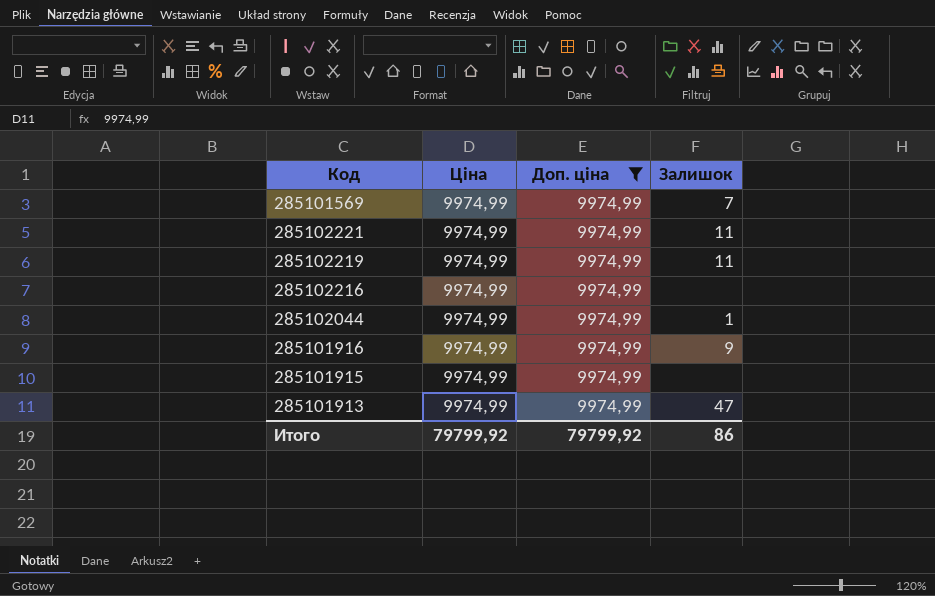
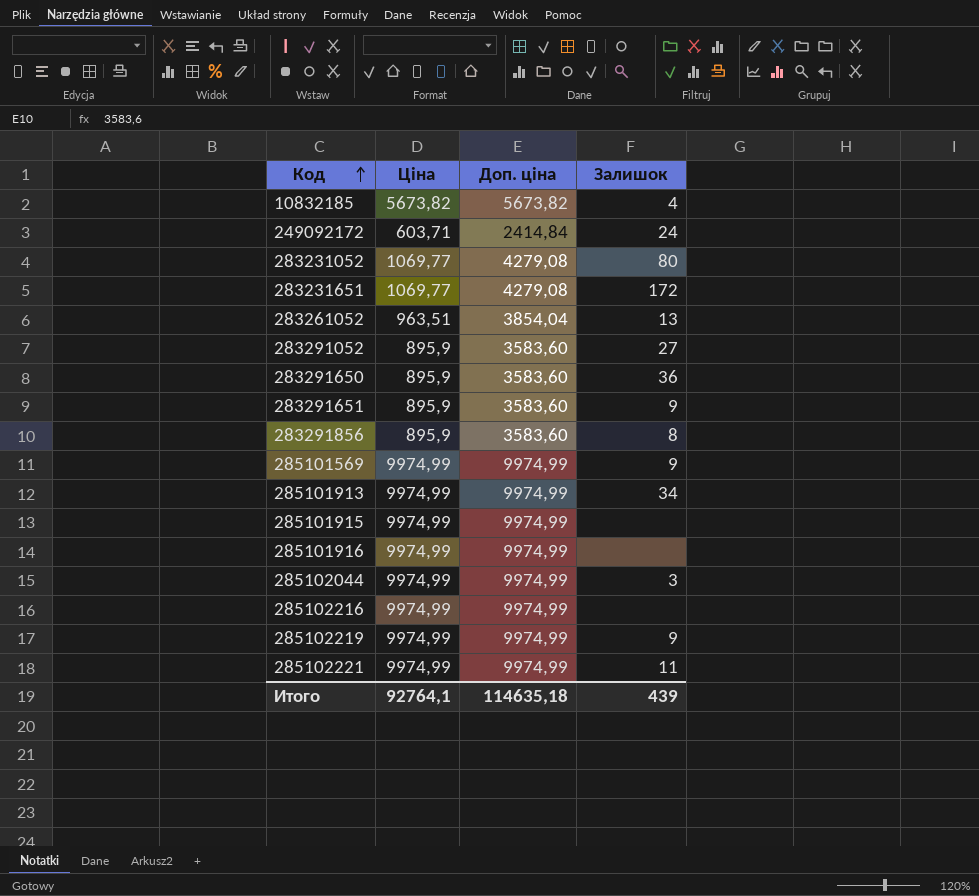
filter: Доп. ціна = 9974,99 -> none
row order: none -> Код ascending
285101569 | Залишок: 7 -> 9
285101913 | Залишок: 47 -> 34
285101916 | Залишок: 9 -> none
285102044 | Залишок: 1 -> 3
285102219 | Залишок: 11 -> 9
Итого | Ціна: 79799,92 -> 92764,1
Итого | Доп. ціна: 79799,92 -> 114635,18
Итого | Залишок: 86 -> 439

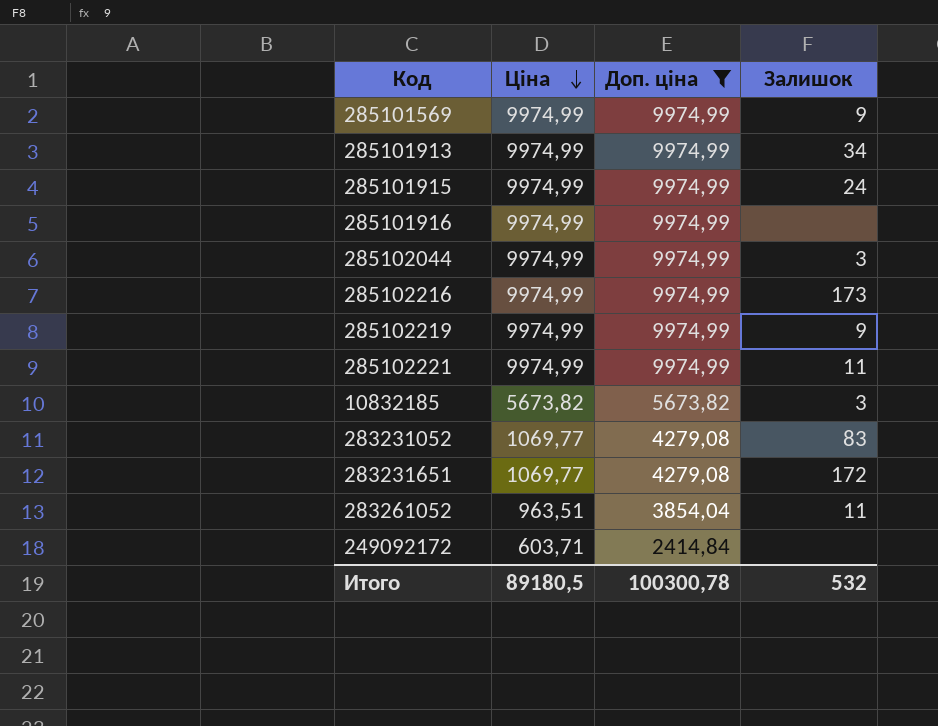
filter: none -> Доп. ціна != 3583,60
row order: Код ascending -> Ціна descending
285101915 | Залишок: none -> 24
285102216 | Залишок: none -> 173
10832185 | Залишок: 4 -> 3
283231052 | Залишок: 80 -> 83
283261052 | Залишок: 13 -> 11
249092172 | Залишок: 24 -> none
Итого | Ціна: 92764,1 -> 89180,5
Итого | Доп. ціна: 114635,18 -> 100300,78
Итого | Залишок: 439 -> 532

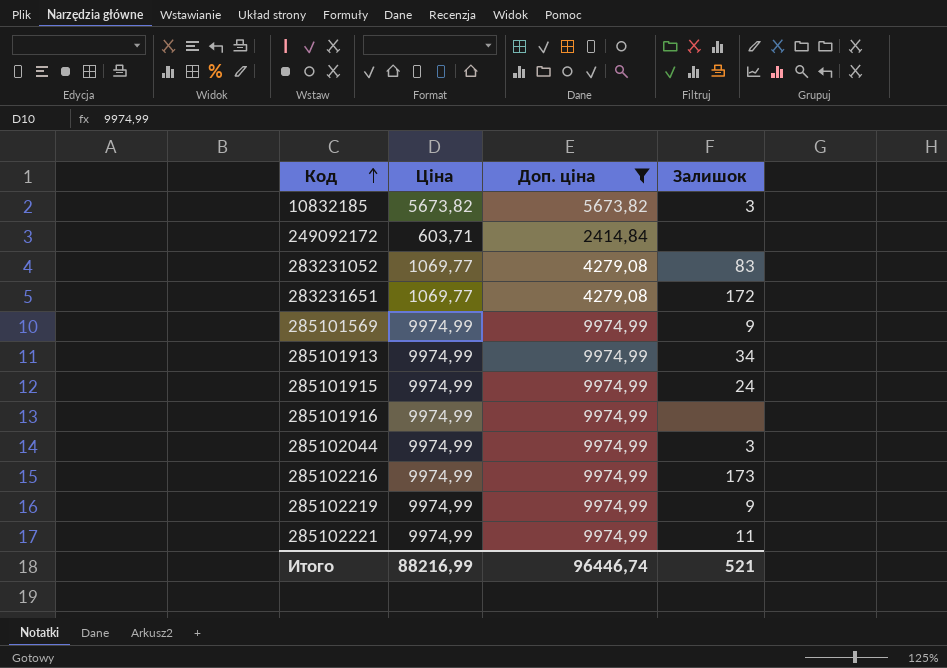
row order: Ціна descending -> Код ascending
row 283261052: 963,51 | 3854,04 | 11 -> none
Итого | Ціна: 89180,5 -> 88216,99
Итого | Доп. ціна: 100300,78 -> 96446,74
Итого | Залишок: 532 -> 521

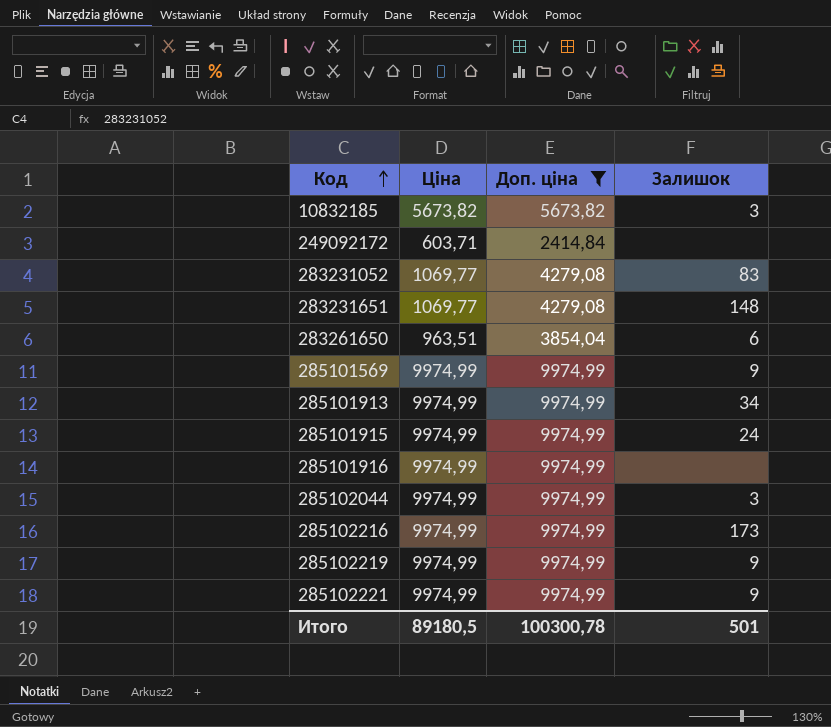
283231651 | Залишок: 172 -> 148
row 283261650: none -> 963,51 | 3854,04 | 6
285102221 | Залишок: 11 -> 9
Итого | Ціна: 88216,99 -> 89180,5
Итого | Доп. ціна: 96446,74 -> 100300,78
Итого | Залишок: 521 -> 501

